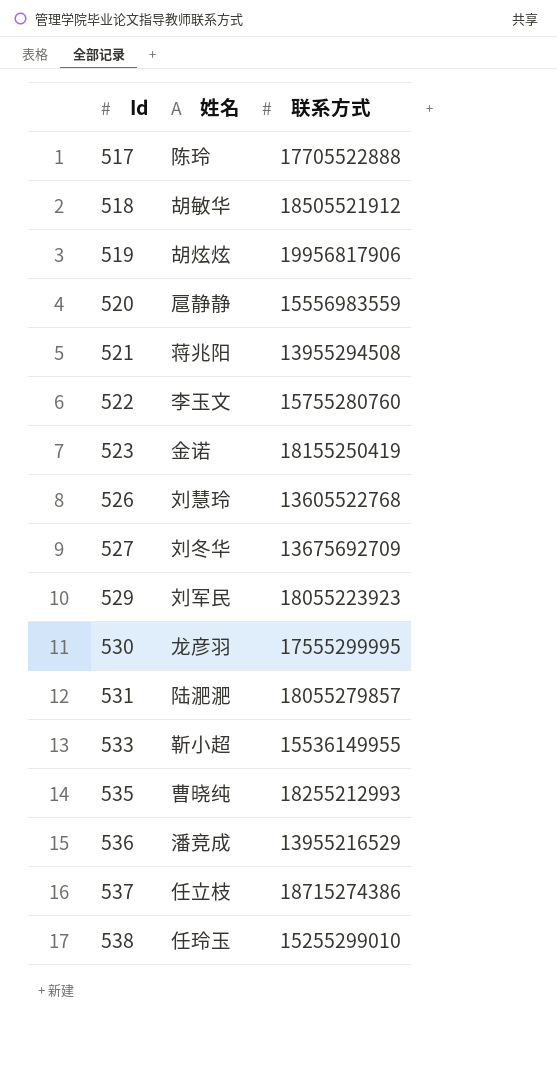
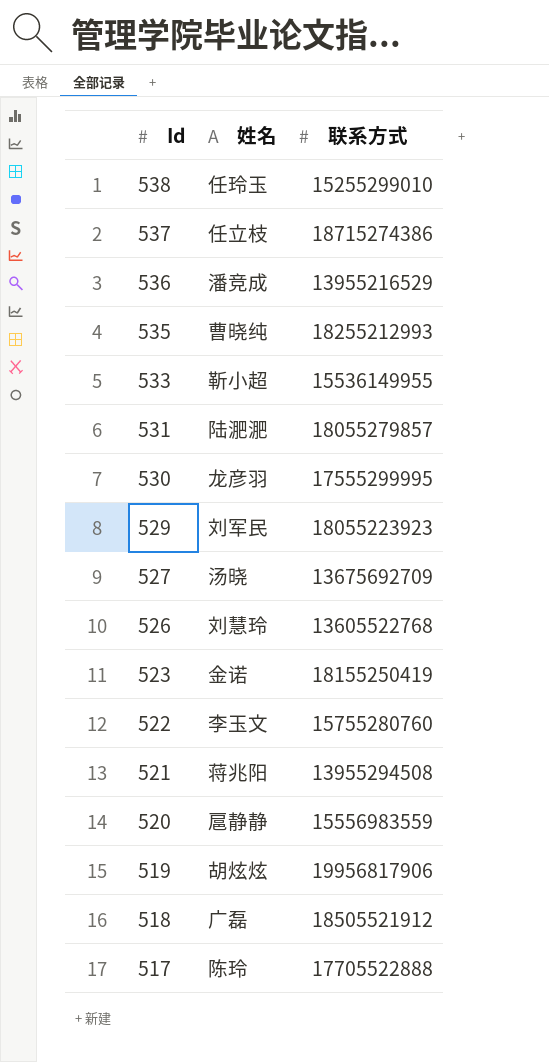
row order: Id ascending -> Id descending
527 | 姓名: 刘冬华 -> 汤晓
518 | 姓名: 胡敏华 -> 广磊

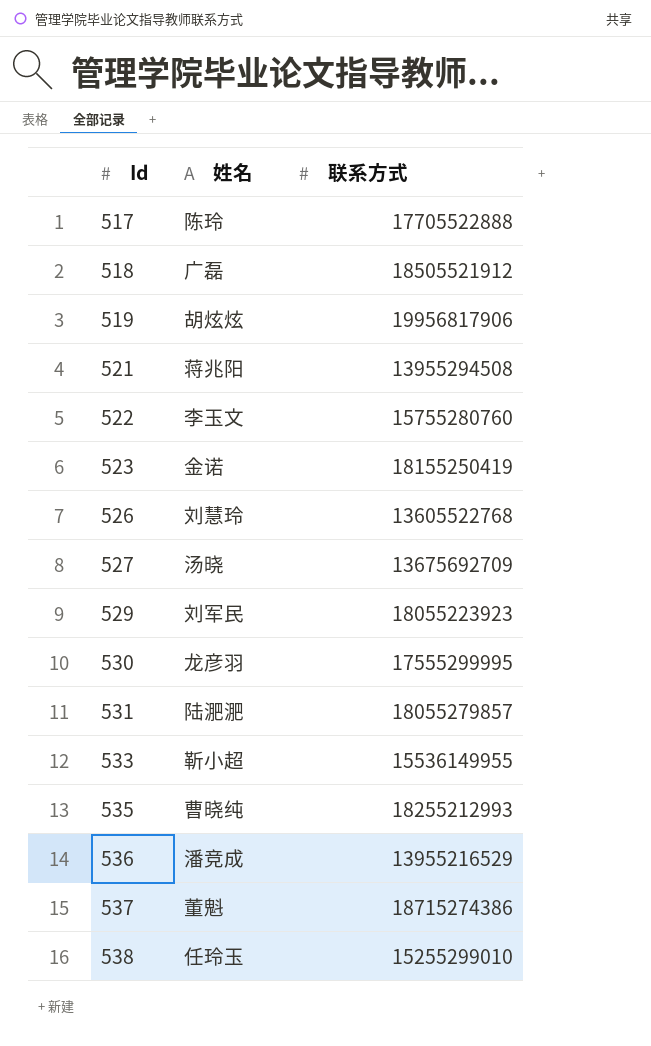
row order: Id descending -> Id ascending
row 520: 扈静静 | 15556983559 -> none
537 | 姓名: 任立枝 -> 董魁

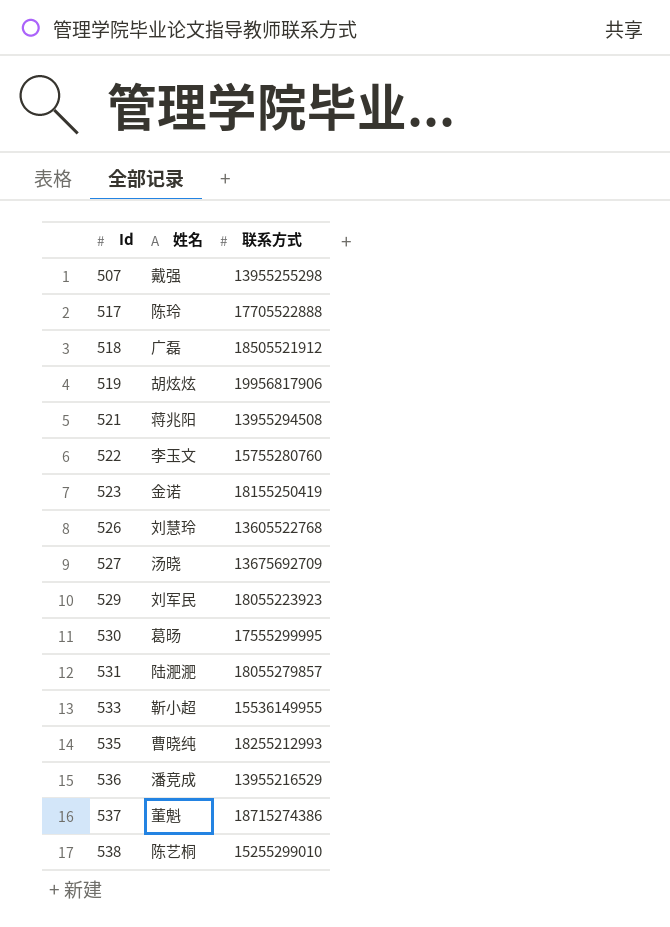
row 507: none -> 戴强 | 13955255298
530 | 姓名: 龙彦羽 -> 葛旸
538 | 姓名: 任玲玉 -> 陈艺桐

